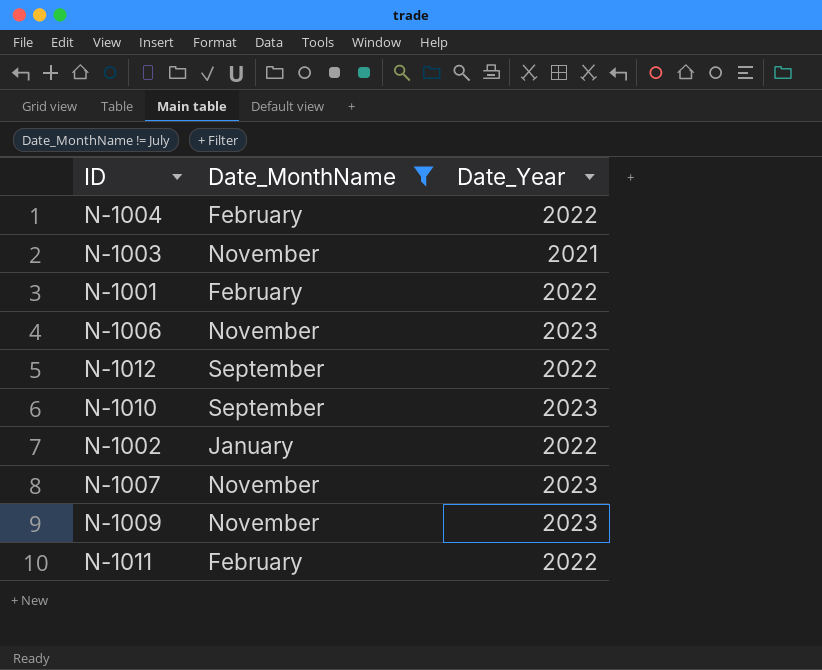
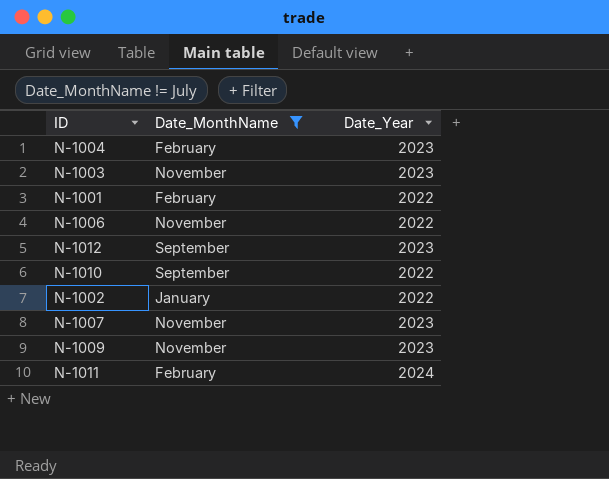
N-1004 | Date_Year: 2022 -> 2023
N-1003 | Date_Year: 2021 -> 2023
N-1006 | Date_Year: 2023 -> 2022
N-1012 | Date_Year: 2022 -> 2023
N-1010 | Date_Year: 2023 -> 2022
N-1011 | Date_Year: 2022 -> 2024

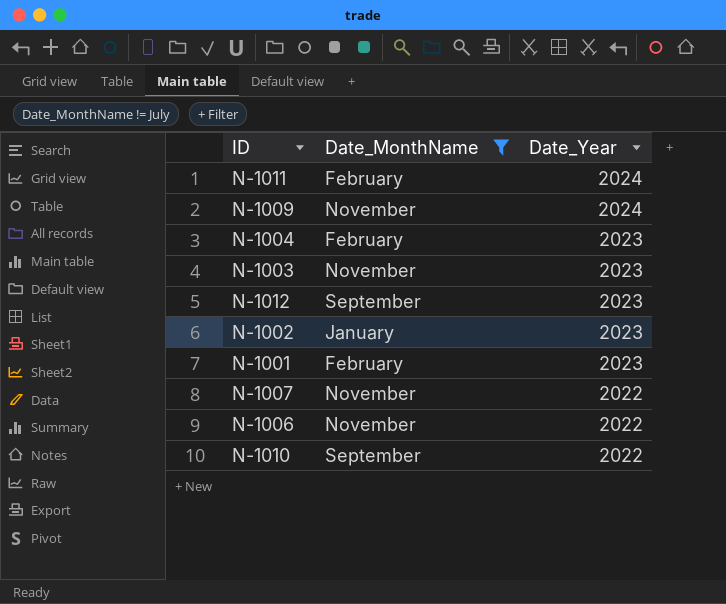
row order: none -> Date_Year descending
N-1009 | Date_Year: 2023 -> 2024
N-1002 | Date_Year: 2022 -> 2023
N-1001 | Date_Year: 2022 -> 2023
N-1007 | Date_Year: 2023 -> 2022

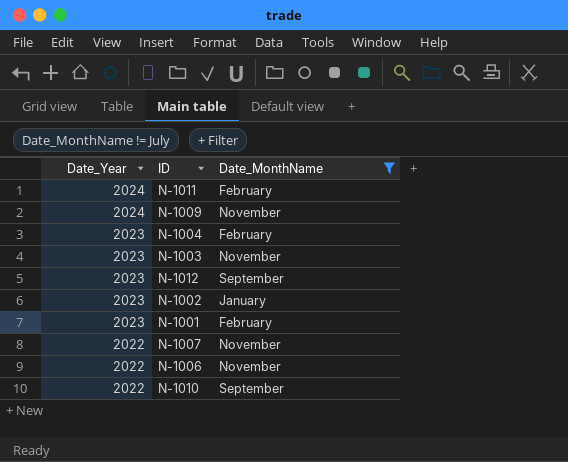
column Date_Year | position: 3 -> 1

